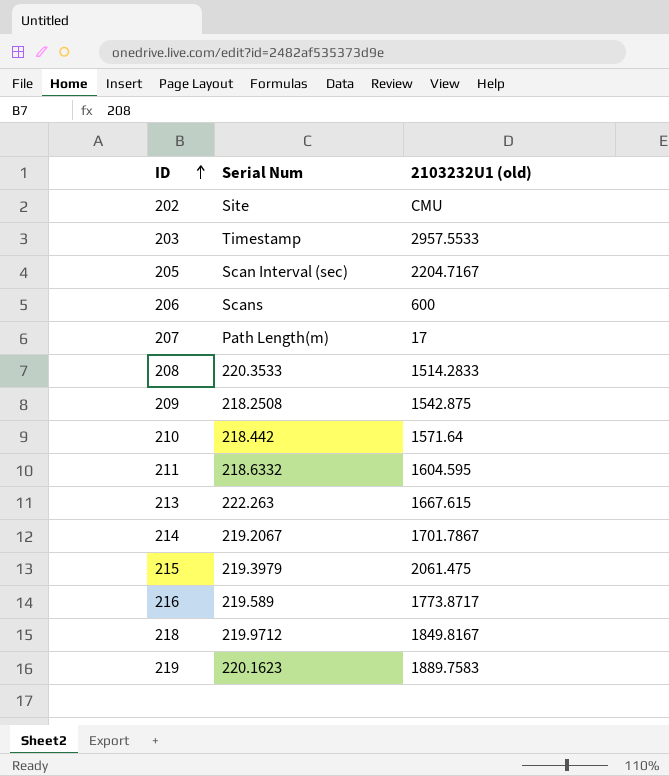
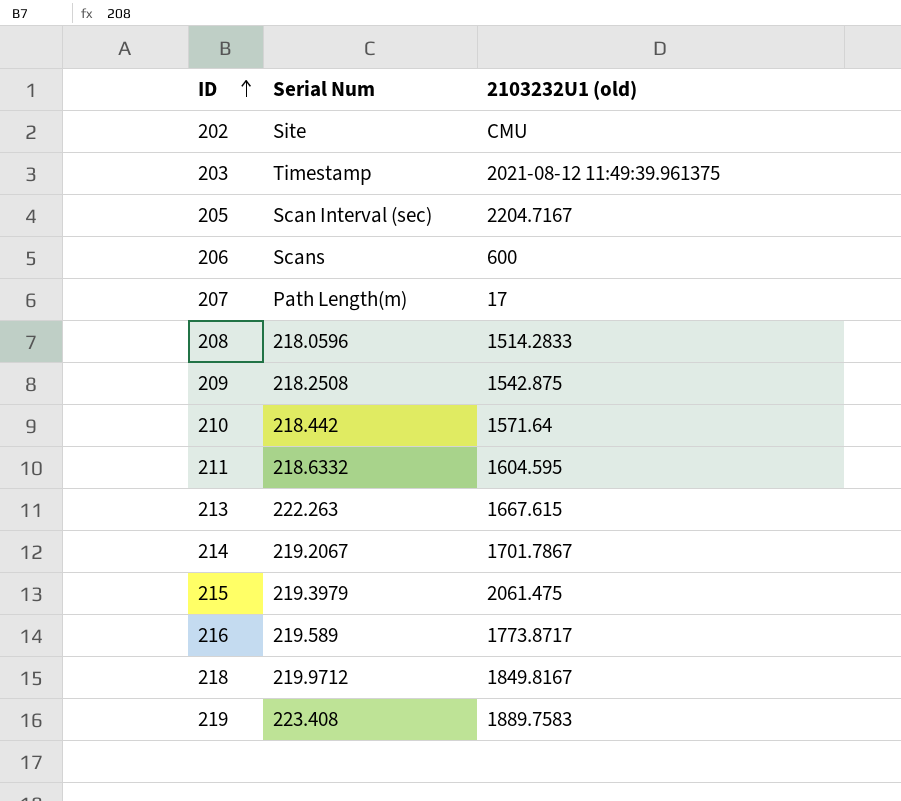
203 | 2103232U1 (old): 2957.5533 -> 2021-08-12 11:49:39.961375
208 | Serial Num: 220.3533 -> 218.0596
219 | Serial Num: 220.1623 -> 223.408

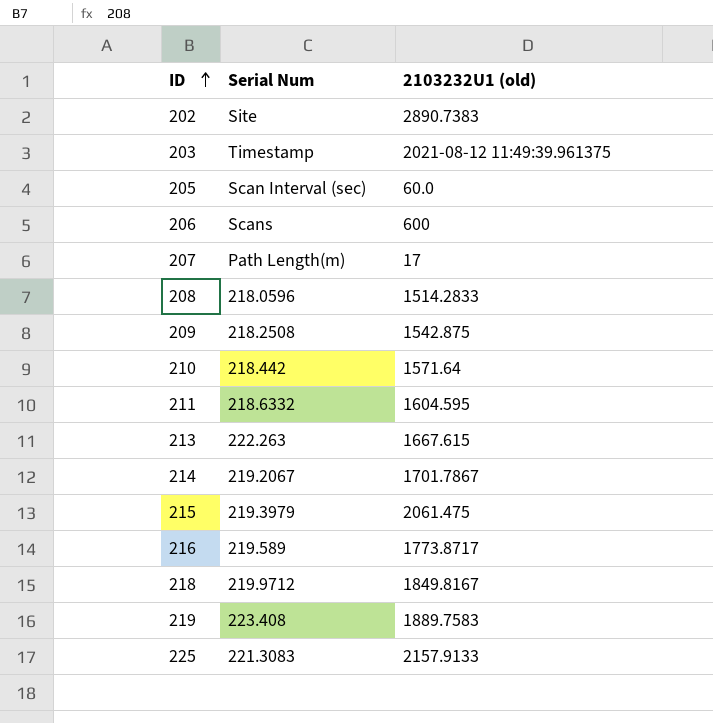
202 | 2103232U1 (old): CMU -> 2890.7383
205 | 2103232U1 (old): 2204.7167 -> 60.0
row 225: none -> 221.3083 | 2157.9133

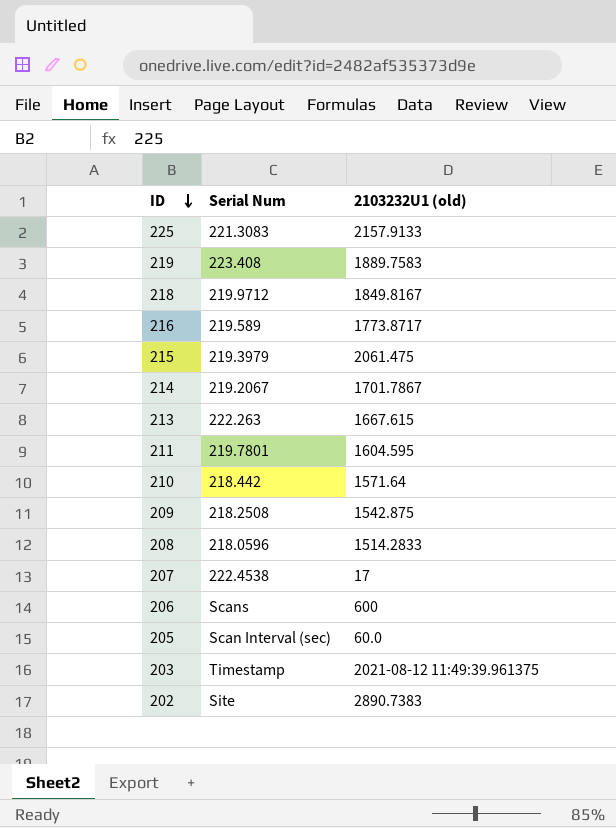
row order: ID ascending -> ID descending
211 | Serial Num: 218.6332 -> 219.7801
207 | Serial Num: Path Length(m) -> 222.4538

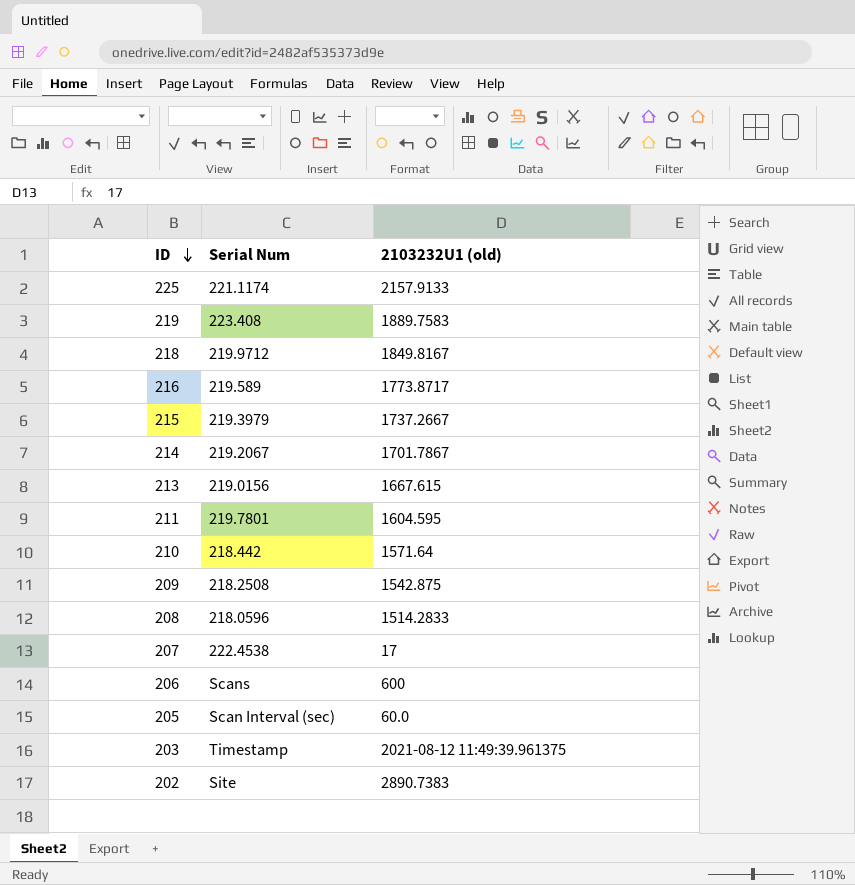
225 | Serial Num: 221.3083 -> 221.1174
215 | 2103232U1 (old): 2061.475 -> 1737.2667
213 | Serial Num: 222.263 -> 219.0156

